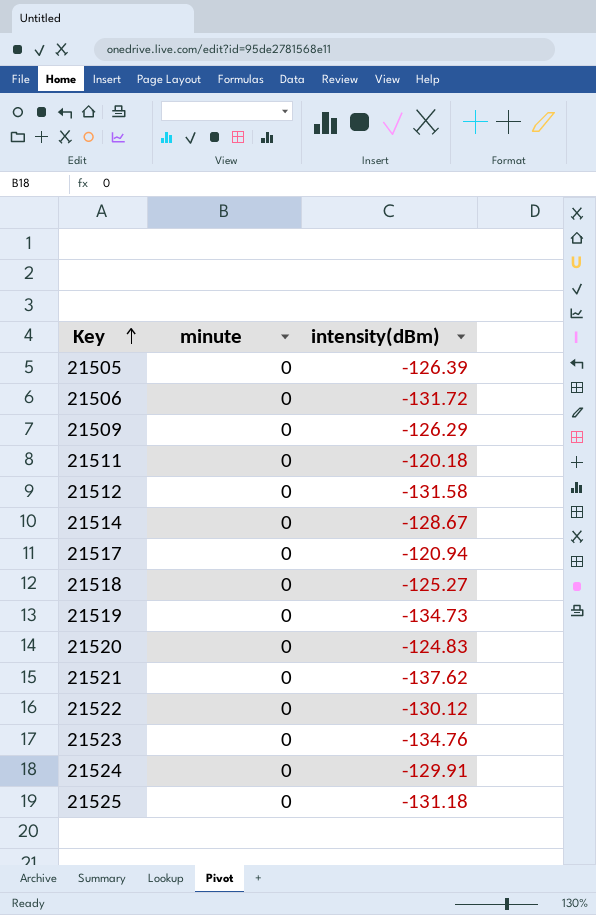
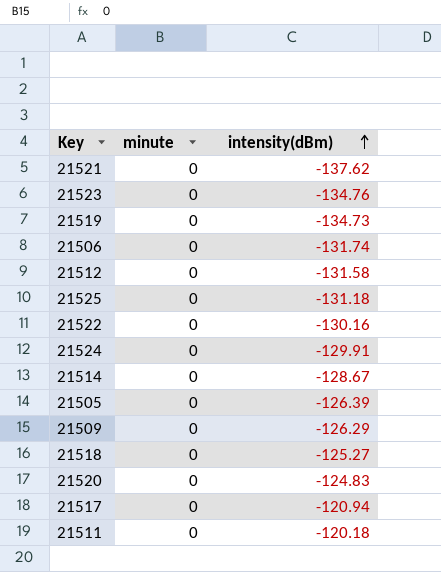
row order: Key ascending -> intensity(dBm) ascending
21506 | intensity(dBm): -131.72 -> -131.74
21522 | intensity(dBm): -130.12 -> -130.16

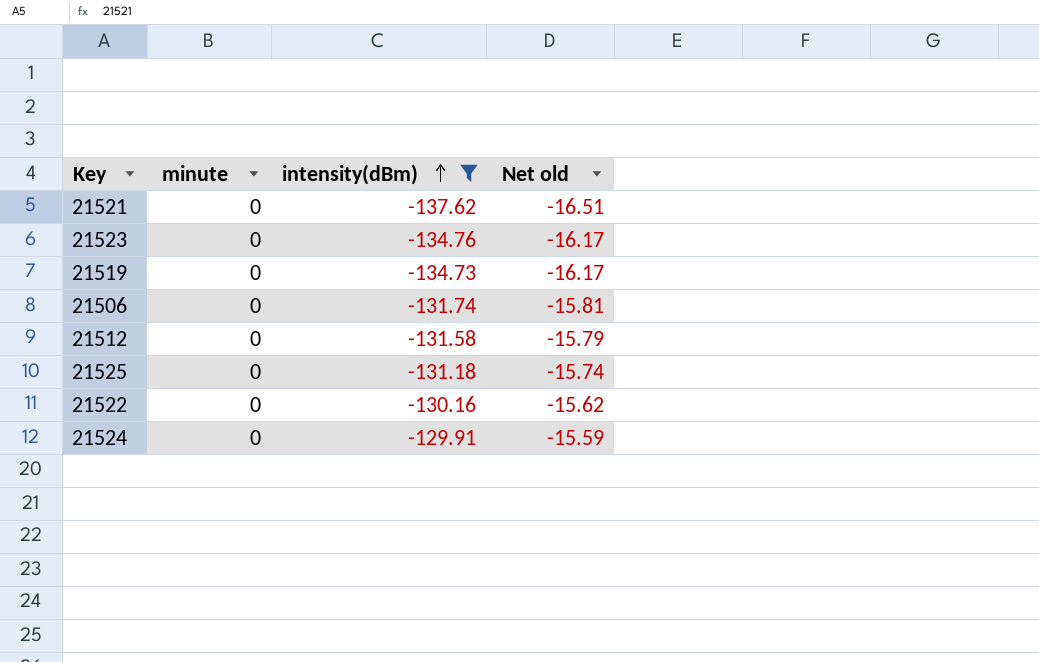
filter: none -> intensity(dBm) <= -129.91
column Net old | formula: none -> [intensity(dBm)] * 0.12

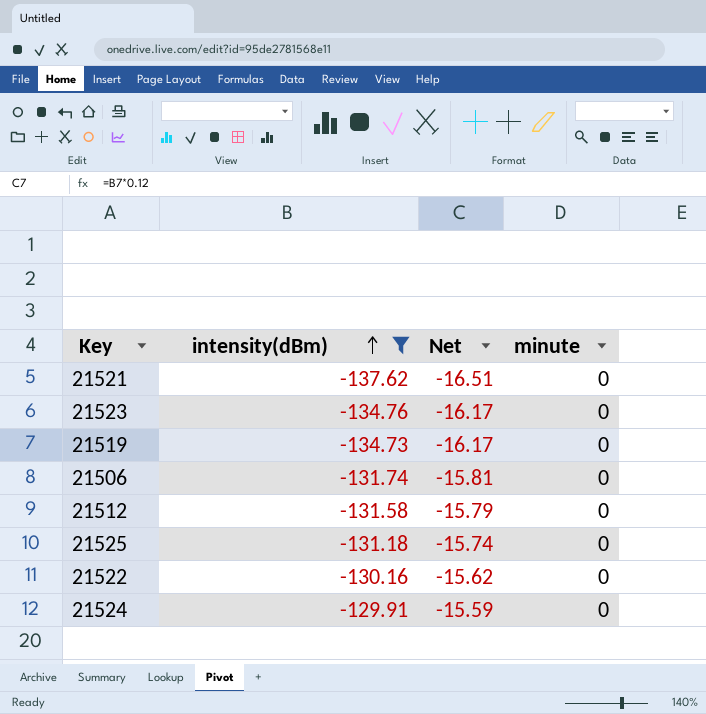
column name: Net old -> Net
column minute | position: 2 -> 4

